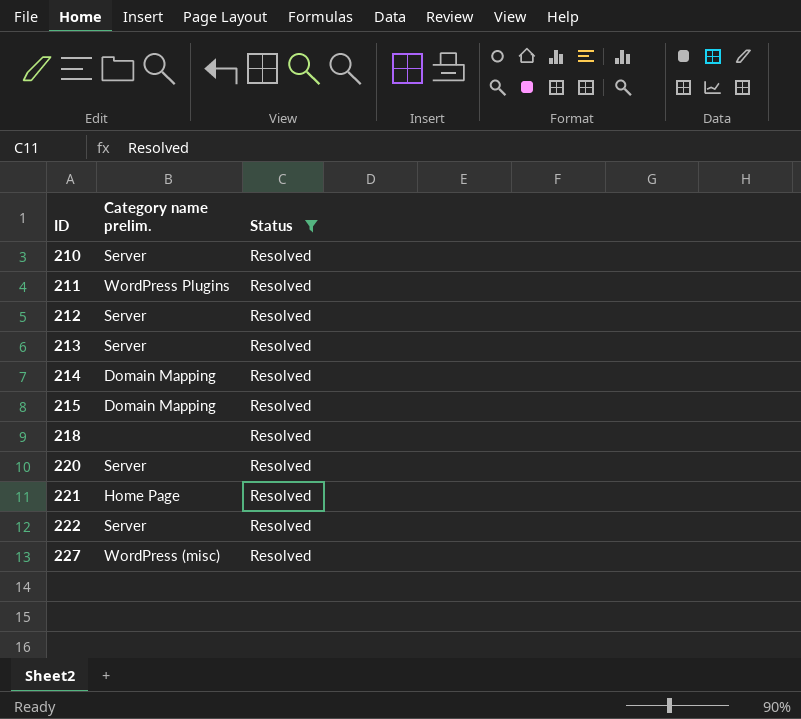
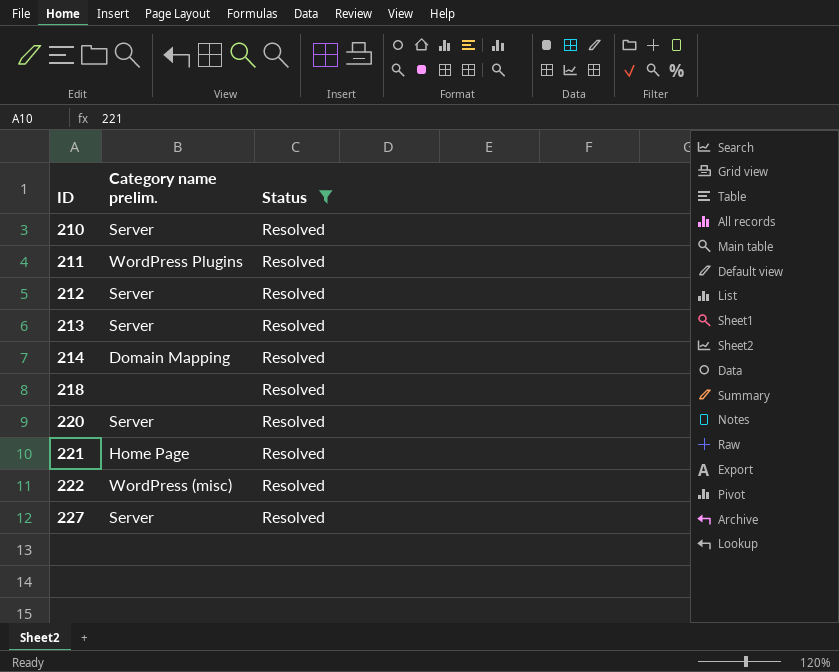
row 215: Domain Mapping | Resolved -> none
222 | Category name prelim.: Server -> WordPress (misc)
227 | Category name prelim.: WordPress (misc) -> Server

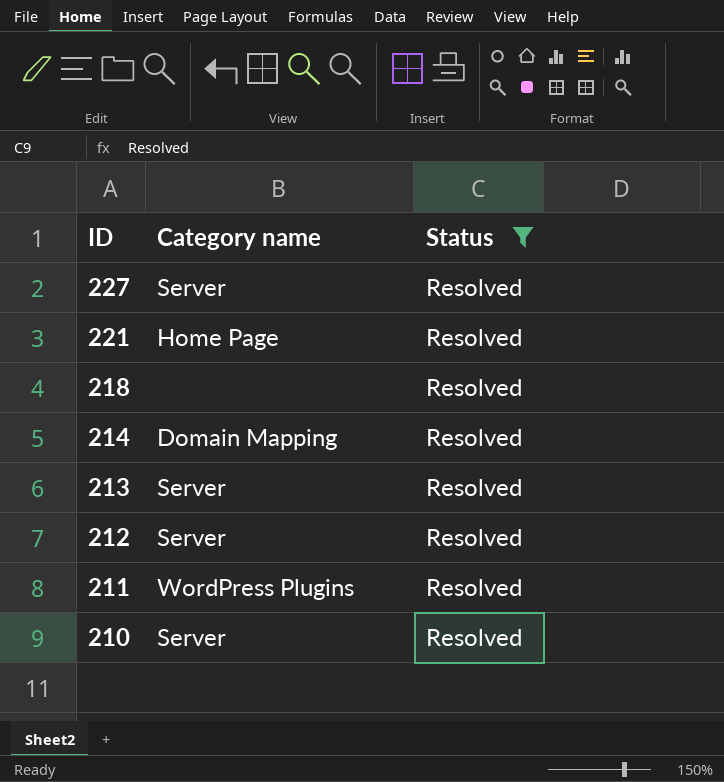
row order: ID ascending -> ID descending
column name: Category name prelim. -> Category name
row 220: Server | Resolved -> none
row 222: WordPress (misc) | Resolved -> none

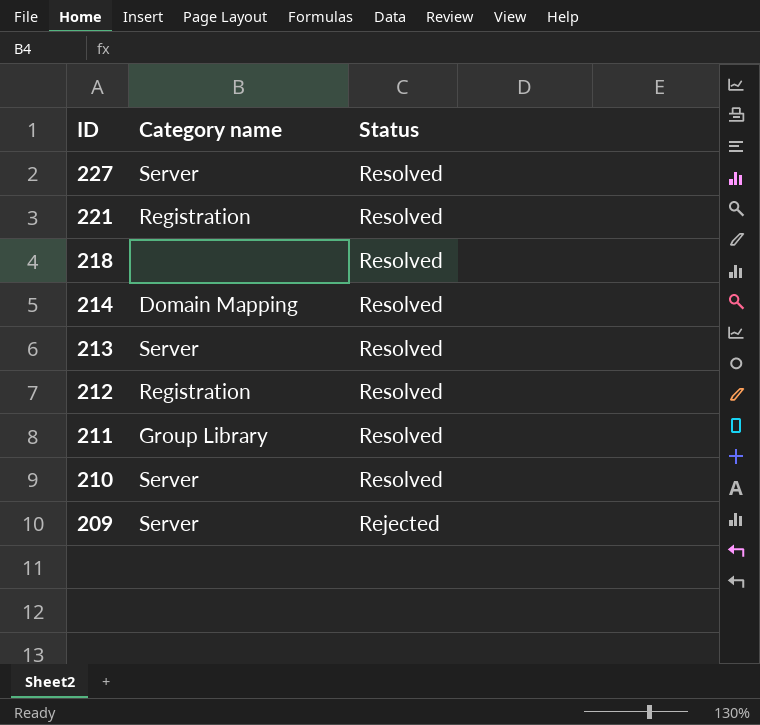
filter: Status = Resolved -> none
221 | Category name: Home Page -> Registration
212 | Category name: Server -> Registration
211 | Category name: WordPress Plugins -> Group Library

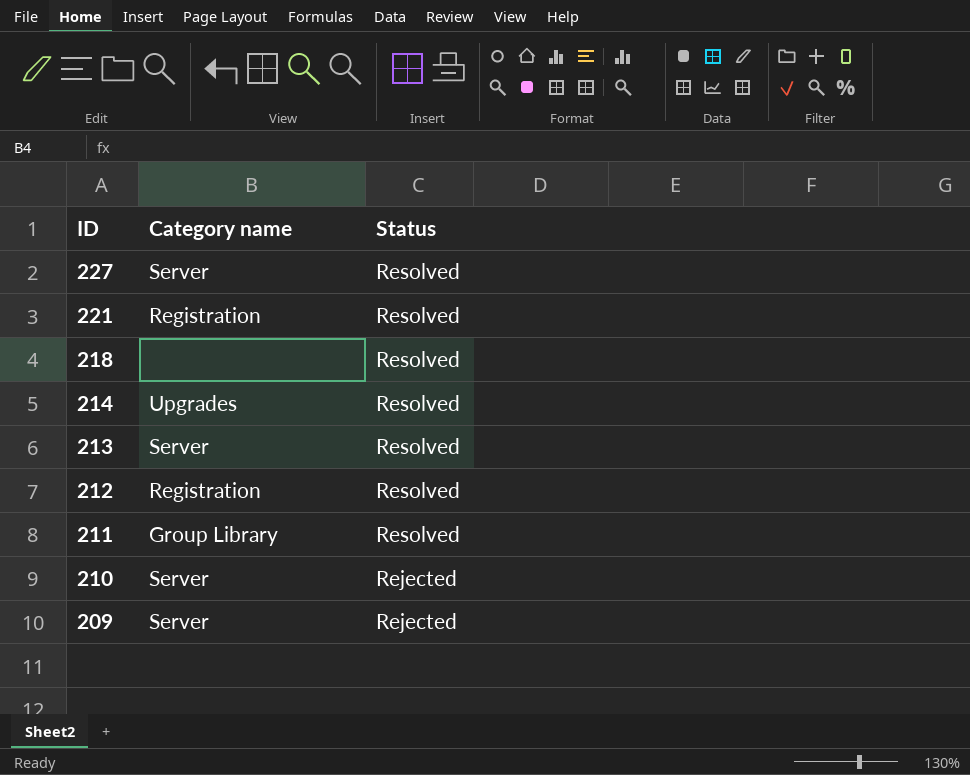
214 | Category name: Domain Mapping -> Upgrades
210 | Status: Resolved -> Rejected

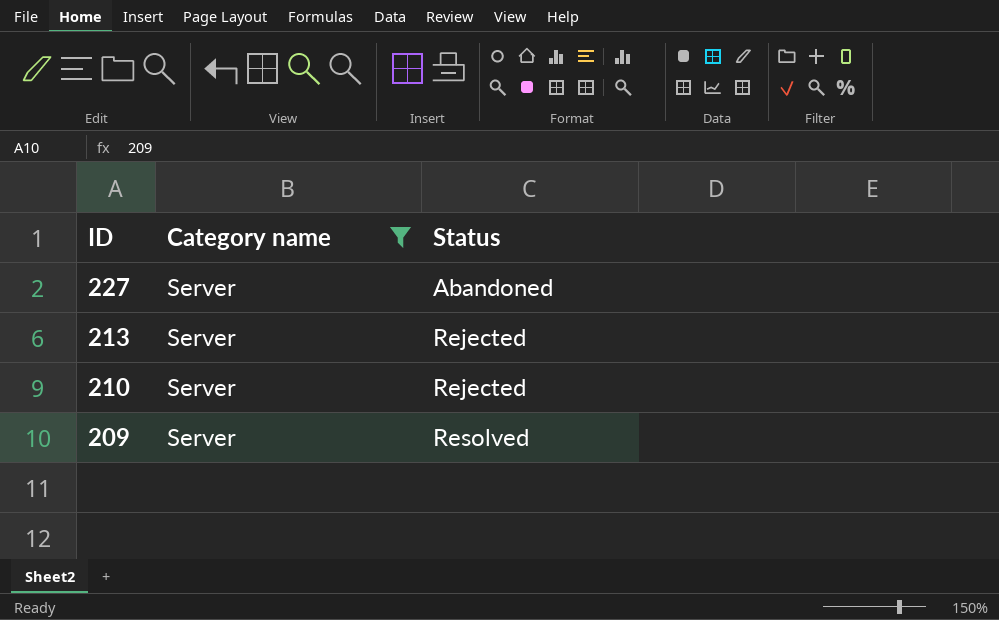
filter: none -> Category name = Server
227 | Status: Resolved -> Abandoned
213 | Status: Resolved -> Rejected
209 | Status: Rejected -> Resolved

